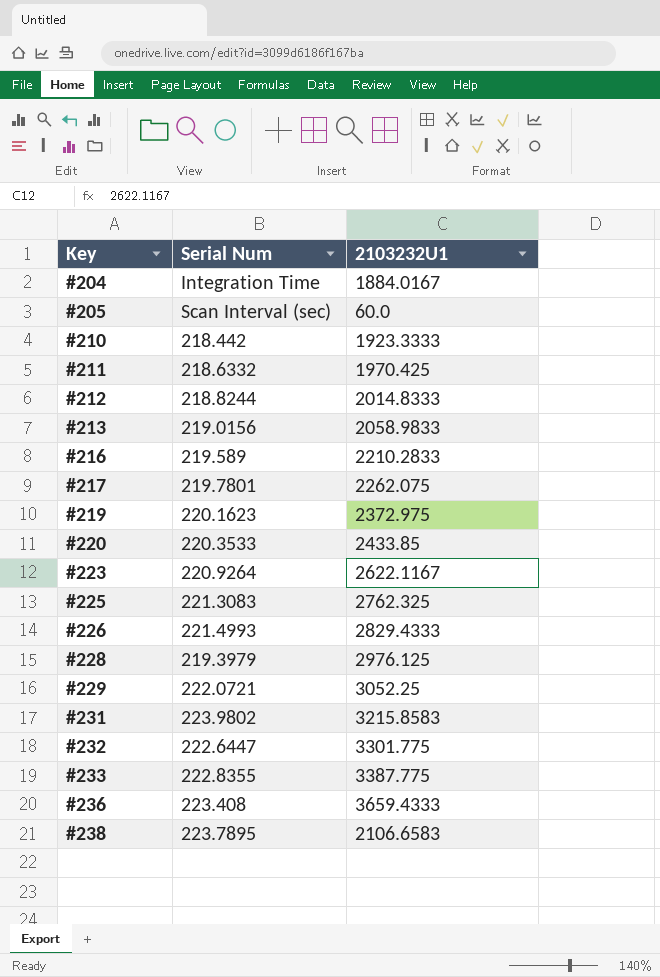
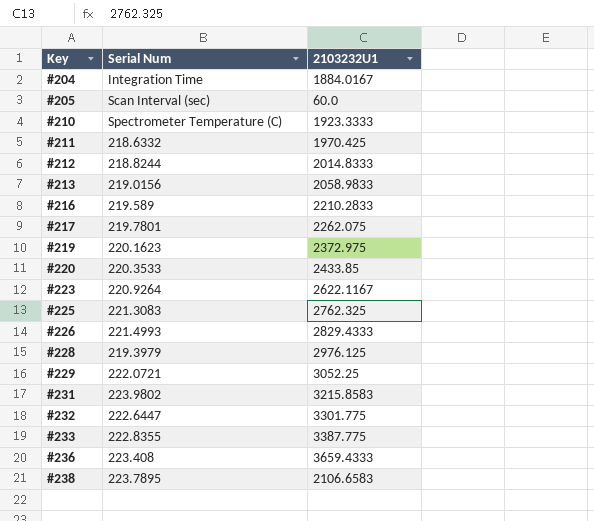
#210 | Serial Num: 218.442 -> Spectrometer Temperature (C)

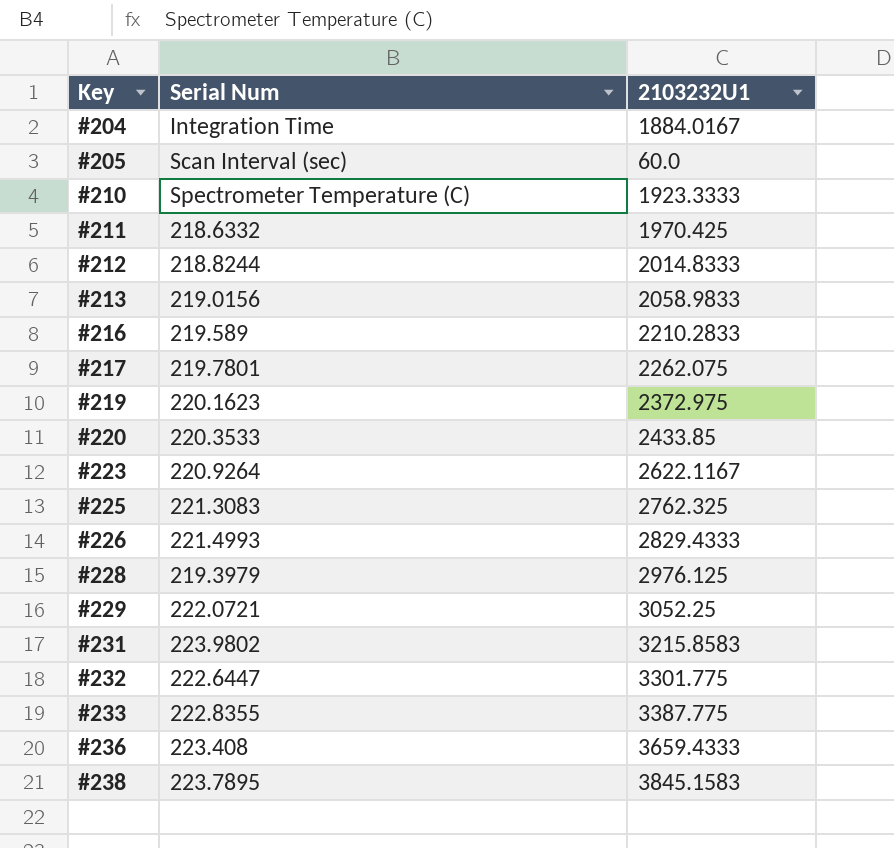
#238 | 2103232U1: 2106.6583 -> 3845.1583

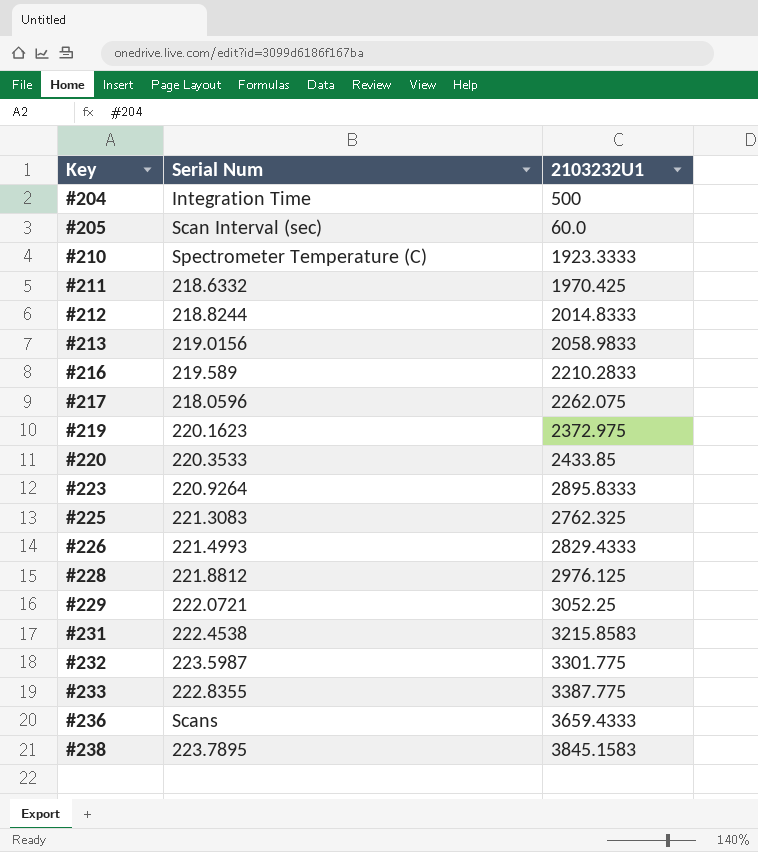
#204 | 2103232U1: 1884.0167 -> 500
#217 | Serial Num: 219.7801 -> 218.0596
#223 | 2103232U1: 2622.1167 -> 2895.8333
#228 | Serial Num: 219.3979 -> 221.8812
#231 | Serial Num: 223.9802 -> 222.4538
#232 | Serial Num: 222.6447 -> 223.5987
#236 | Serial Num: 223.408 -> Scans

